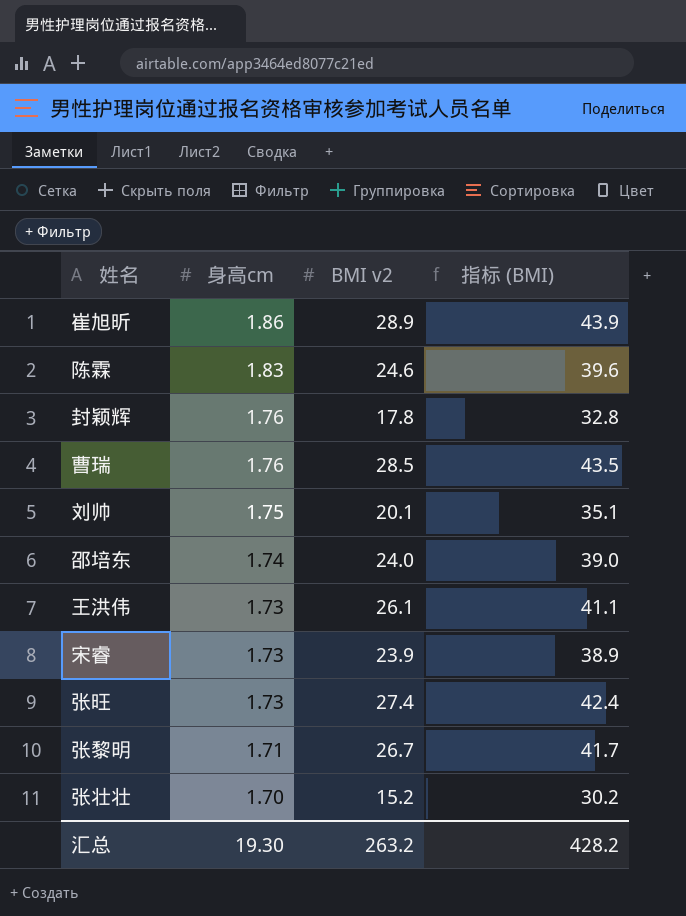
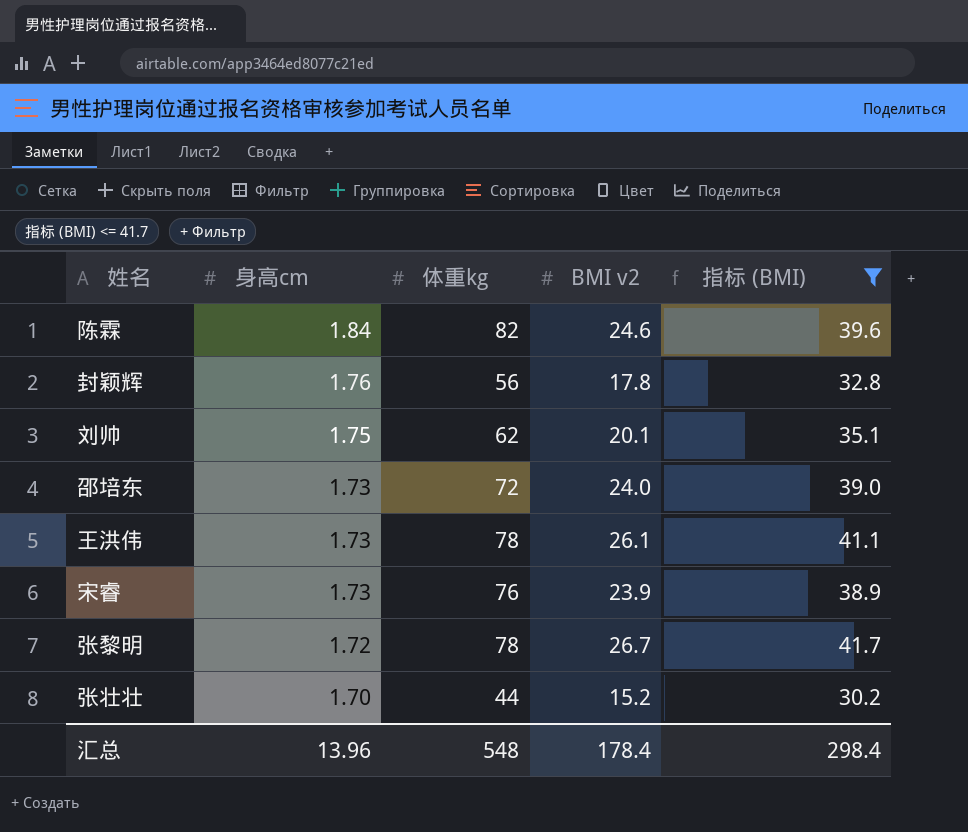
filter: none -> 指标 (BMI) <= 41.7
column 体重kg | position: none -> 3
陈霖 | 身高cm: 1.83 -> 1.84
邵培东 | 身高cm: 1.74 -> 1.73
张黎明 | 身高cm: 1.71 -> 1.72
汇总 | 身高cm: 19.30 -> 13.96
汇总 | BMI v2: 263.2 -> 178.4
汇总 | 指标 (BMI): 428.2 -> 298.4

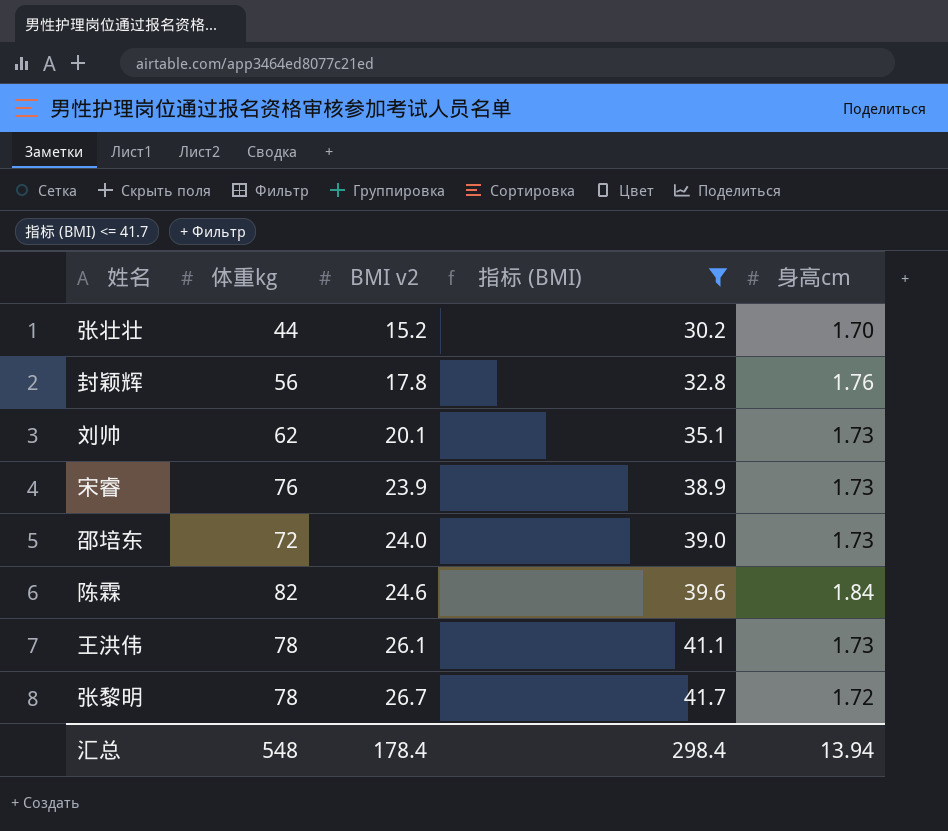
row order: 身高cm descending -> BMI v2 ascending
column 身高cm | position: 2 -> 5
刘帅 | 身高cm: 1.75 -> 1.73
汇总 | 身高cm: 13.96 -> 13.94

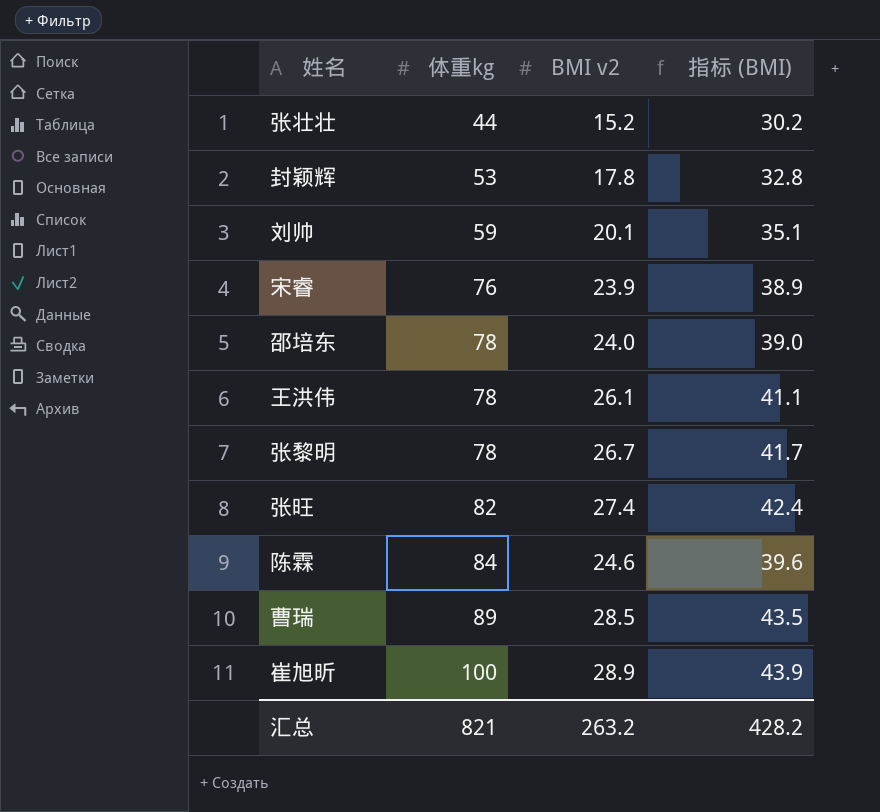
filter: 指标 (BMI) <= 41.7 -> none
row order: BMI v2 ascending -> 体重kg ascending
column 身高cm | position: 5 -> none
封颖辉 | 体重kg: 56 -> 53
刘帅 | 体重kg: 62 -> 59
邵培东 | 体重kg: 72 -> 78
陈霖 | 体重kg: 82 -> 84
汇总 | 体重kg: 548 -> 821
汇总 | BMI v2: 178.4 -> 263.2
汇总 | 指标 (BMI): 298.4 -> 428.2

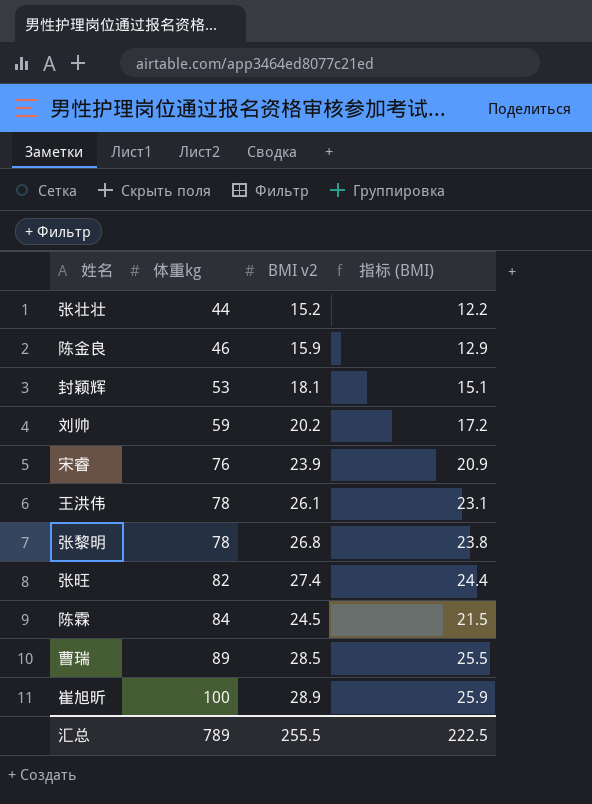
column 指标 (BMI) | formula: [BMI v2] + 15 -> [BMI v2] - 3
row 邵培东: 78 | 24.0 | 39.0 -> none
row 陈金良: none -> 46 | 15.9 | 12.9
封颖辉 | BMI v2: 17.8 -> 18.1
刘帅 | BMI v2: 20.1 -> 20.2
张黎明 | BMI v2: 26.7 -> 26.8
陈霖 | BMI v2: 24.6 -> 24.5
汇总 | 体重kg: 821 -> 789
汇总 | BMI v2: 263.2 -> 255.5
汇总 | 指标 (BMI): 428.2 -> 222.5

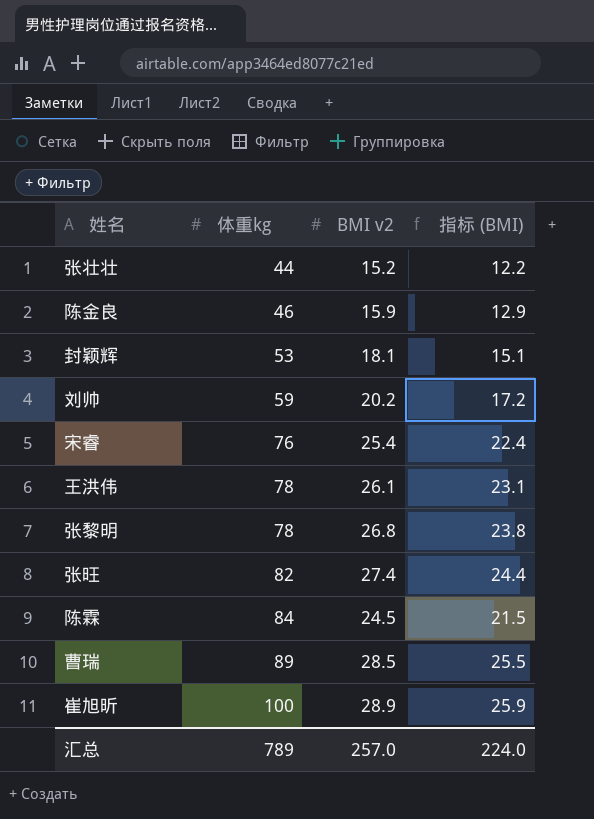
宋睿 | BMI v2: 23.9 -> 25.4
宋睿 | 指标 (BMI): 20.9 -> 22.4
汇总 | BMI v2: 255.5 -> 257.0
汇总 | 指标 (BMI): 222.5 -> 224.0

